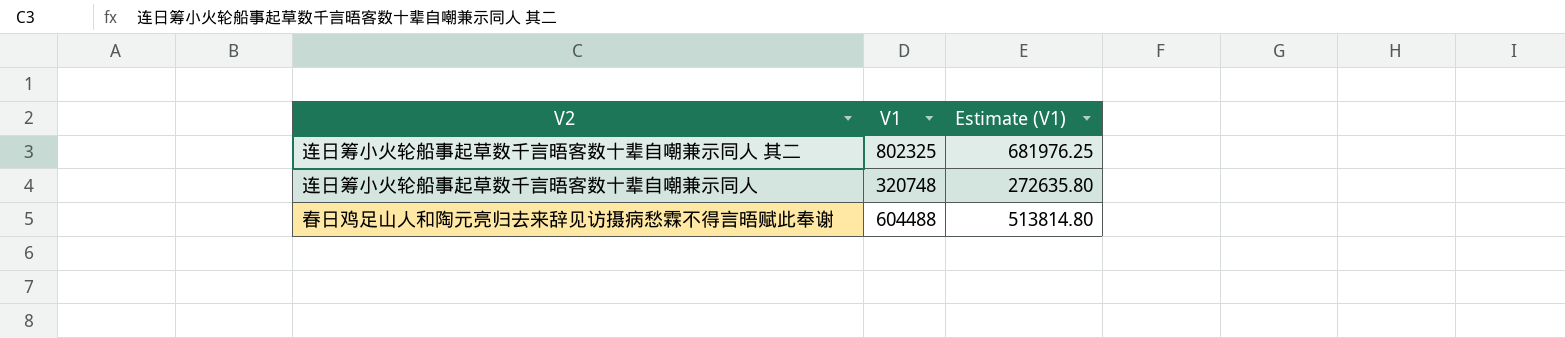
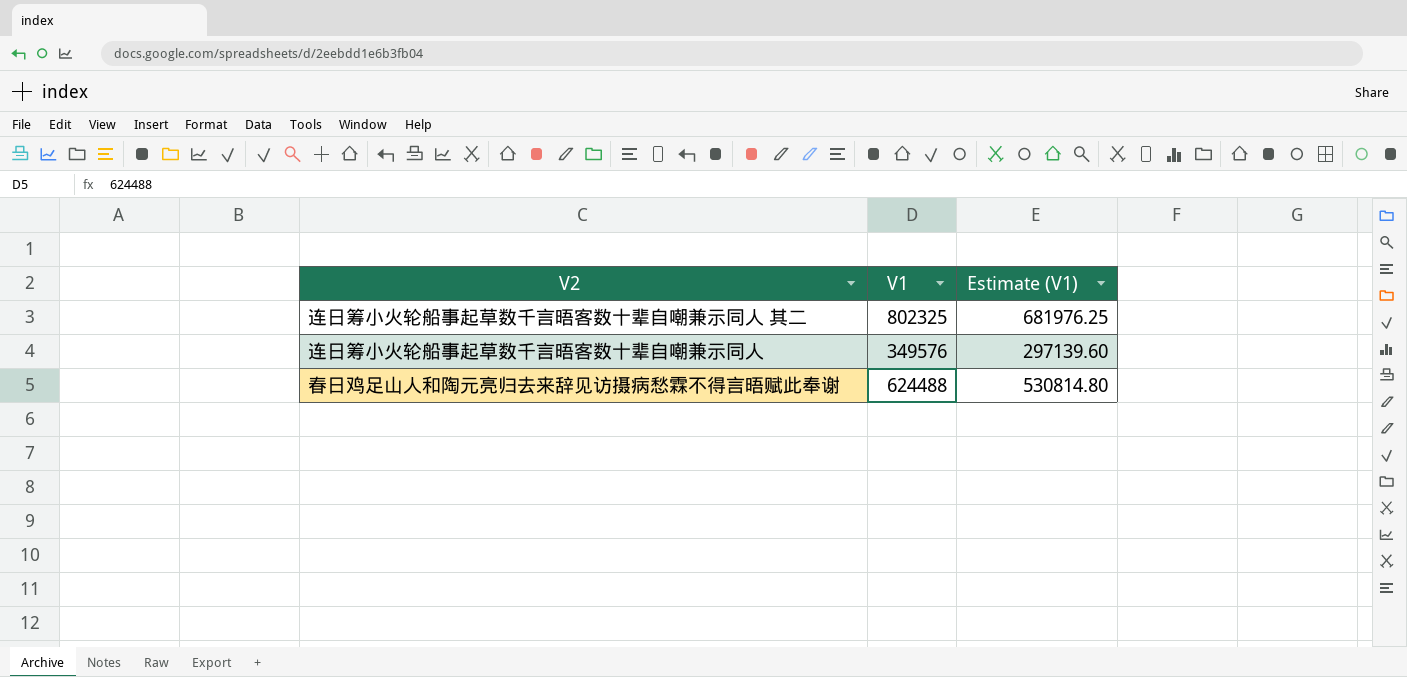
连日筹小火轮船事起草数千言晤客数十辈自嘲兼示同人 | V1: 320748 -> 349576
连日筹小火轮船事起草数千言晤客数十辈自嘲兼示同人 | Estimate (V1): 272635.80 -> 297139.60
春日鸡足山人和陶元亮归去来辞见访摄病愁霖不得言晤赋此奉谢 | V1: 604488 -> 624488
春日鸡足山人和陶元亮归去来辞见访摄病愁霖不得言晤赋此奉谢 | Estimate (V1): 513814.80 -> 530814.80

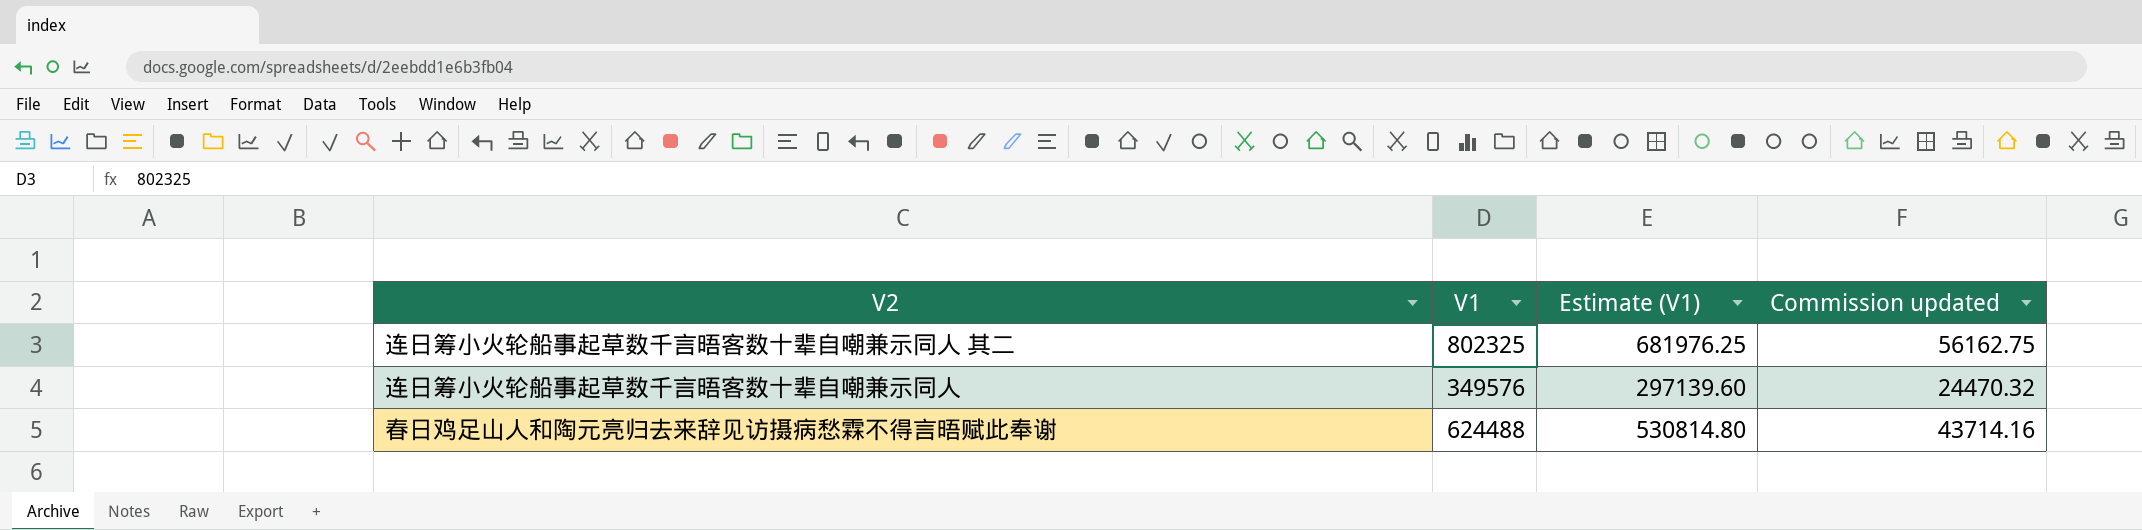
column Commission updated | formula: none -> [V1] * 0.07

